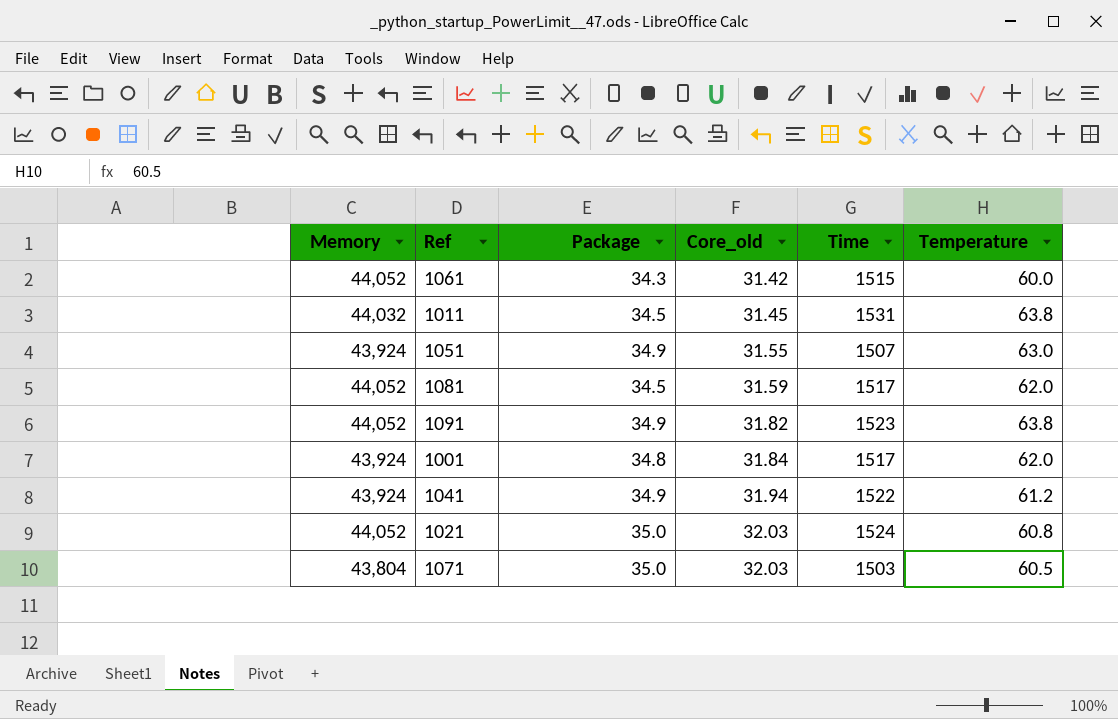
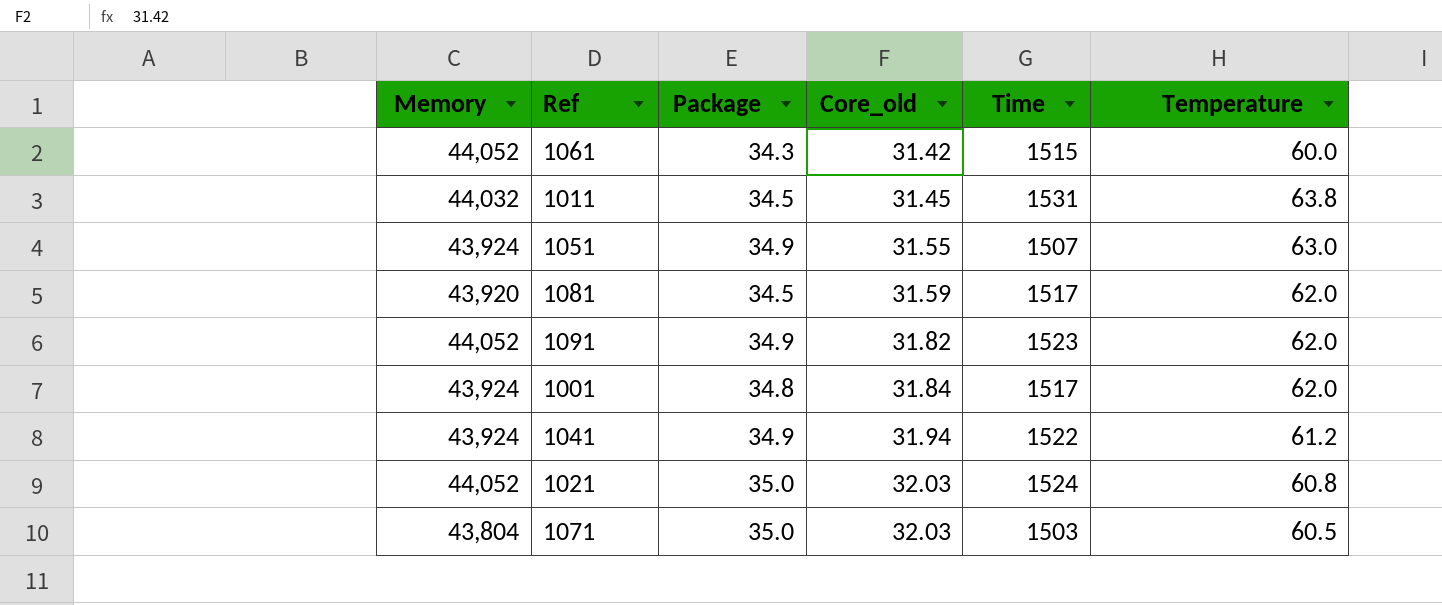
1081 | Memory: 44,052 -> 43,920
1091 | Temperature: 63.8 -> 62.0

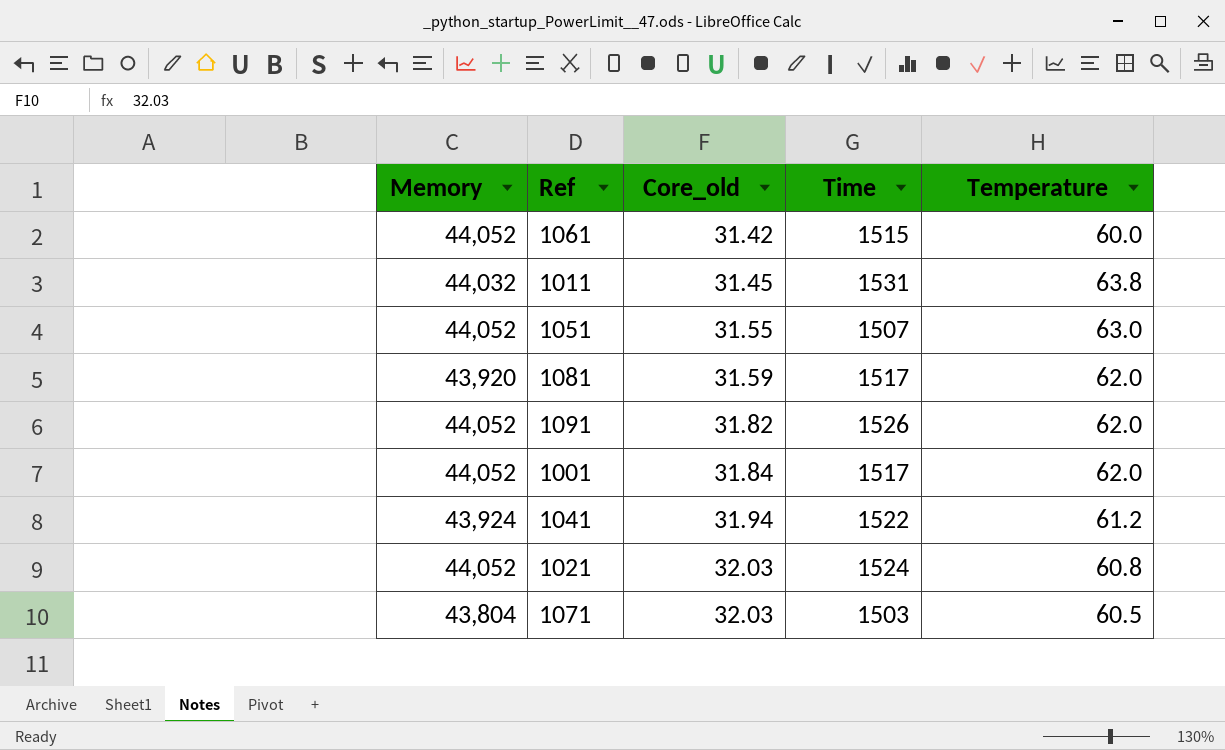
column Package | position: 3 -> none
1051 | Memory: 43,924 -> 44,052
1091 | Time: 1523 -> 1526
1001 | Memory: 43,924 -> 44,052

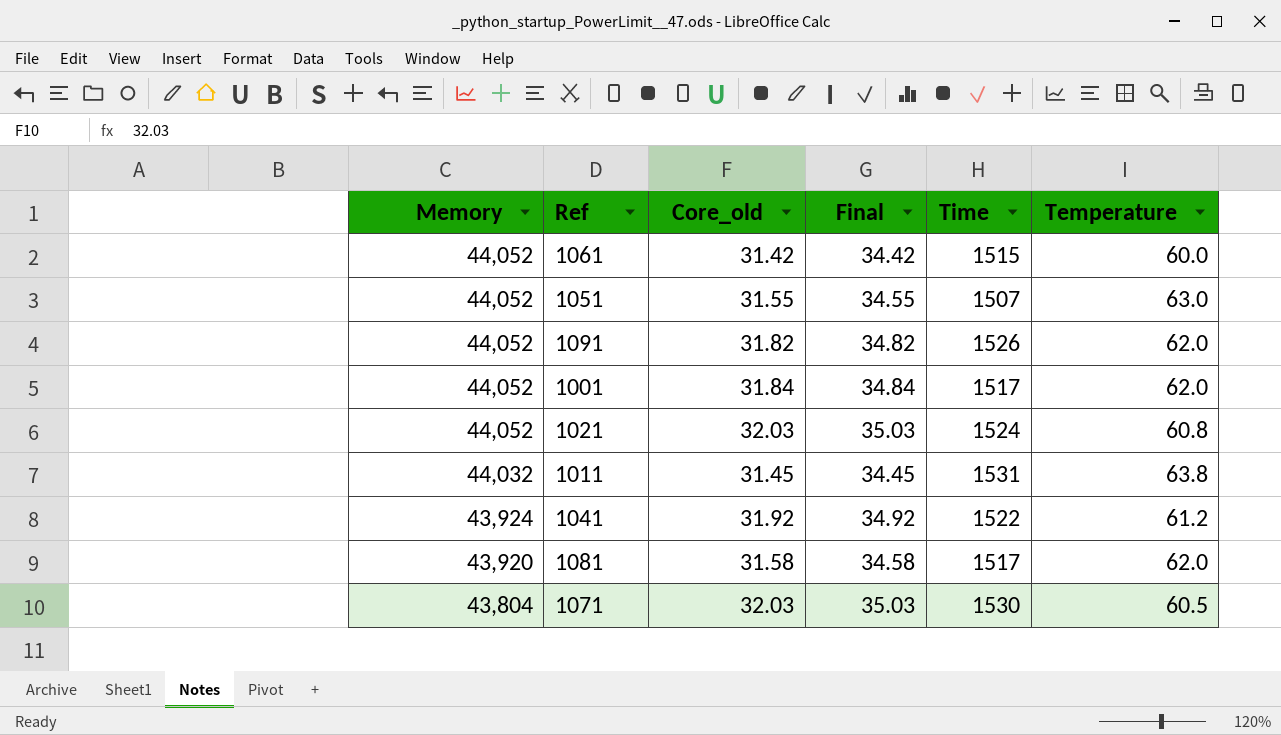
row order: Core_old ascending -> Memory descending
column Final | formula: none -> [Core_old] + 3
1041 | Core_old: 31.94 -> 31.92
1081 | Core_old: 31.59 -> 31.58
1071 | Time: 1503 -> 1530

